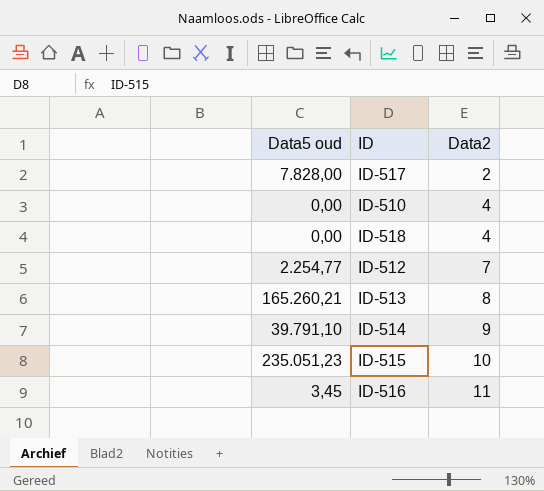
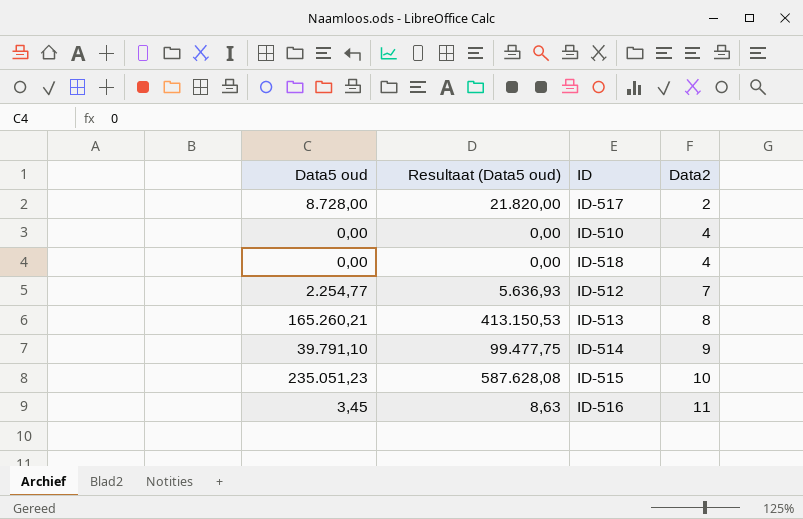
column Resultaat (Data5 oud) | formula: none -> [Data5 oud] * 2,5
ID-517 | Data5 oud: 7.828,00 -> 8.728,00

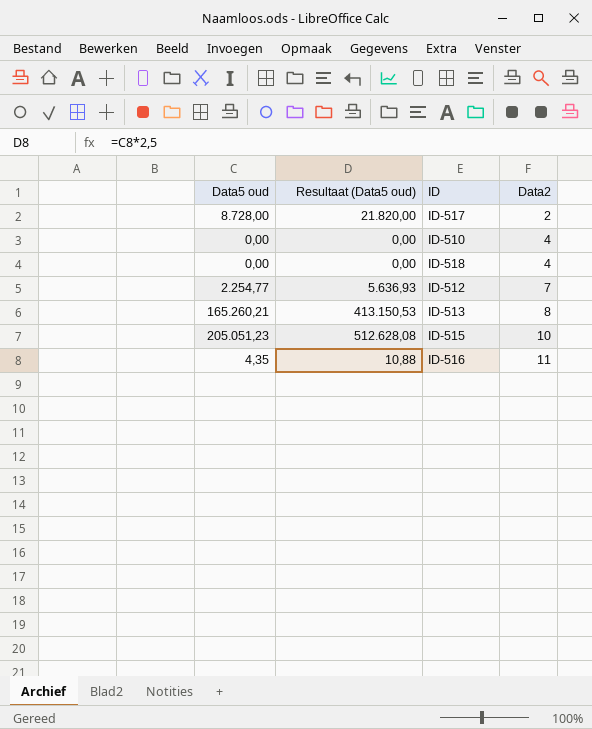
row ID-514: 39.791,10 | 99.477,75 | 9 -> none
ID-515 | Data5 oud: 235.051,23 -> 205.051,23
ID-515 | Resultaat (Data5 oud): 587.628,08 -> 512.628,08
ID-516 | Data5 oud: 3,45 -> 4,35
ID-516 | Resultaat (Data5 oud): 8,63 -> 10,88

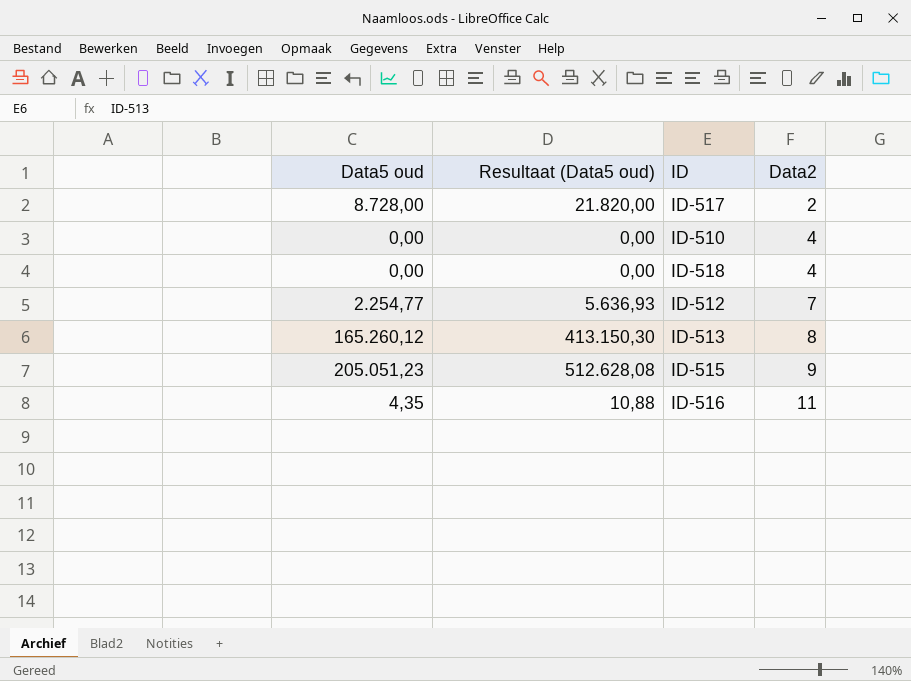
ID-513 | Data5 oud: 165.260,21 -> 165.260,12
ID-513 | Resultaat (Data5 oud): 413.150,53 -> 413.150,30
ID-515 | Data2: 10 -> 9

